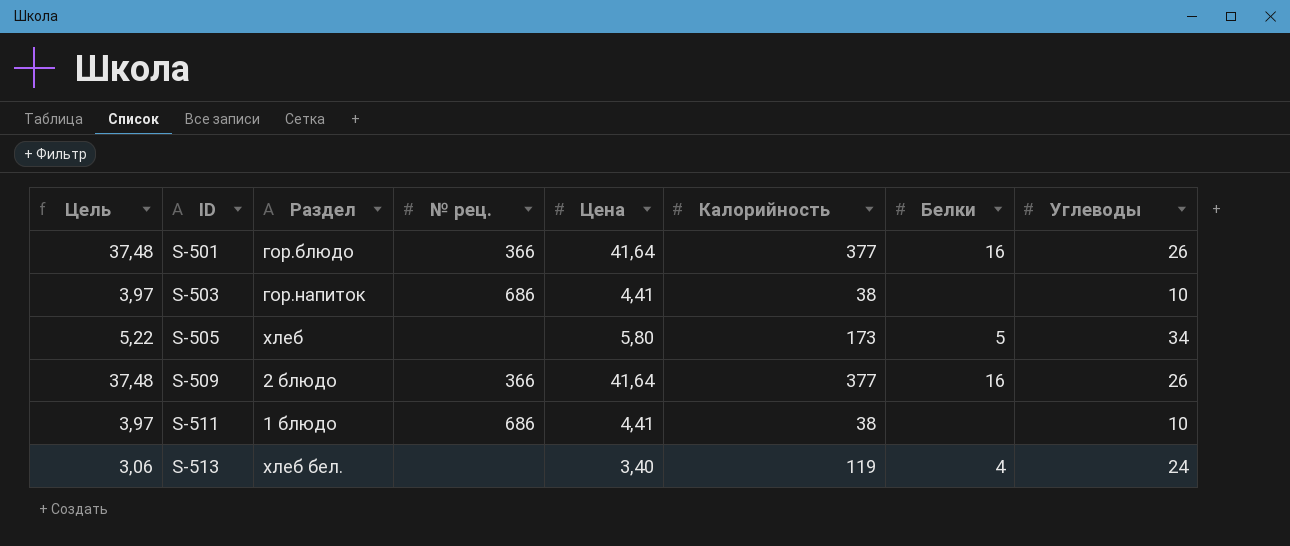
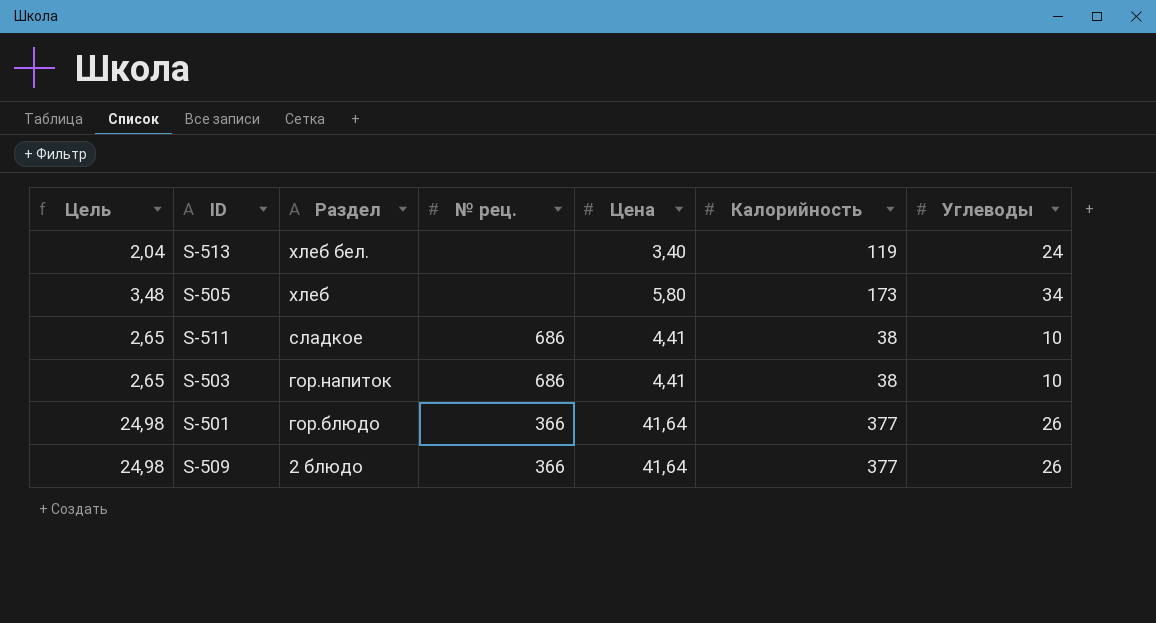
row order: ID ascending -> Раздел descending
column Белки | position: 7 -> none
column Цель | formula: [Цена] * 0,9 -> [Цена] * 0,6
S-511 | Раздел: 1 блюдо -> сладкое

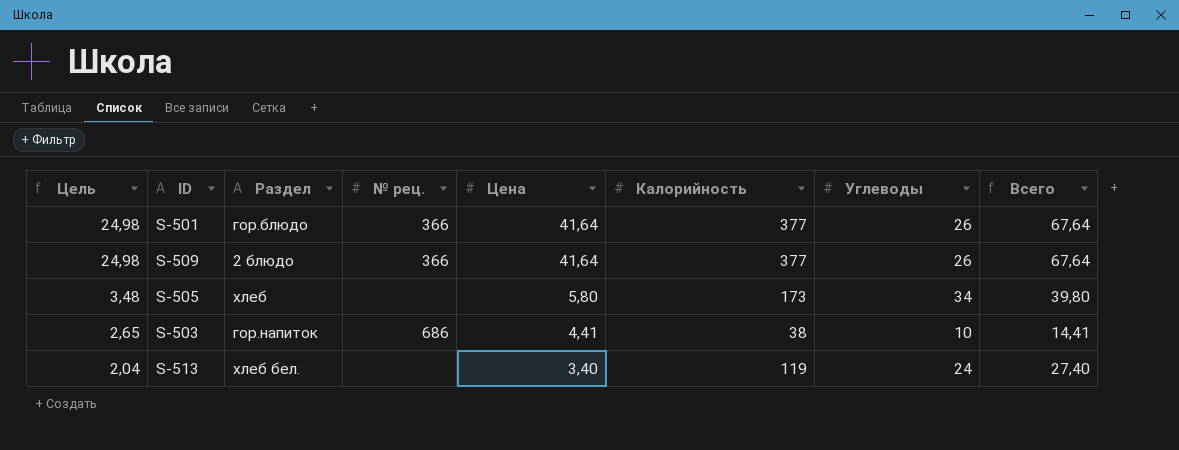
row order: Раздел descending -> Цель descending
column Всего | formula: none -> [Цена] + [Углеводы]
row S-511: 2,65 | сладкое | 686 | 4,41 | 38 | 10 -> none

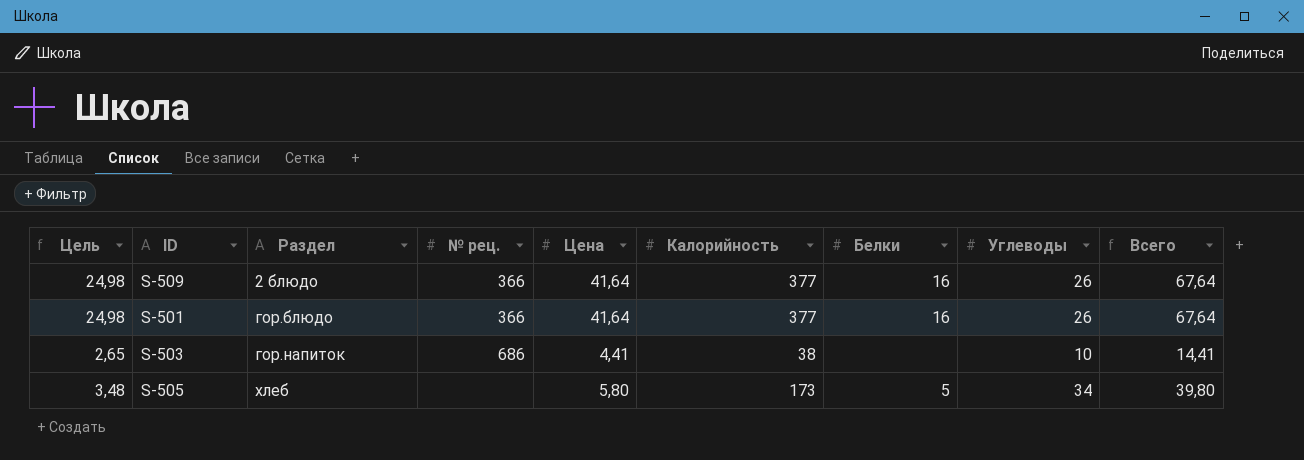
row order: Цель descending -> Раздел ascending
column Белки | position: none -> 7
row S-513: 2,04 | хлеб бел. | none | 3,40 | 119 | 24 | 27,40 -> none

